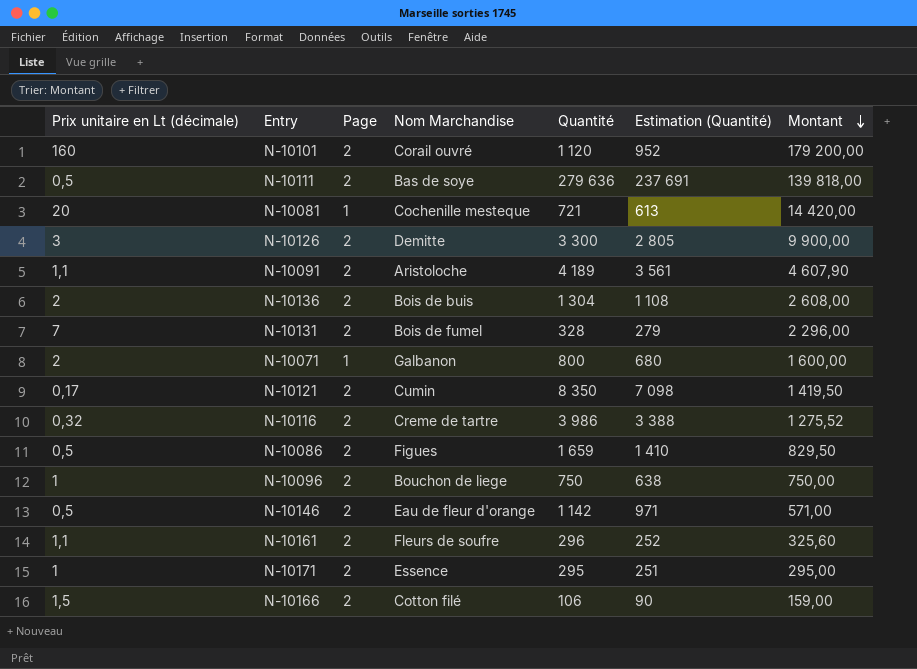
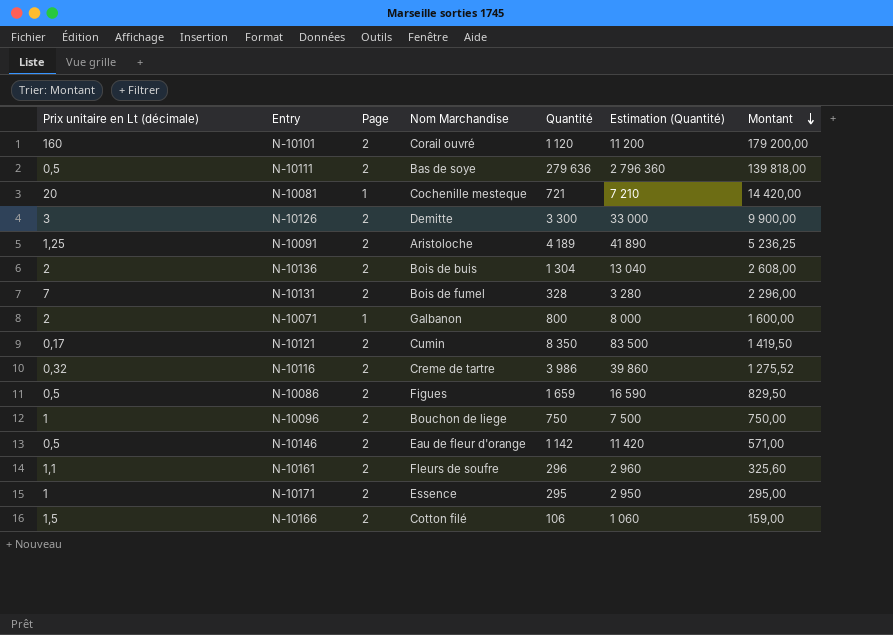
column Estimation (Quantité) | formula: [Quantité] * 0,85 -> [Quantité] * 10
N-10091 | Prix unitaire en Lt (décimale): 1,1 -> 1,25
N-10091 | Montant: 4 607,90 -> 5 236,25

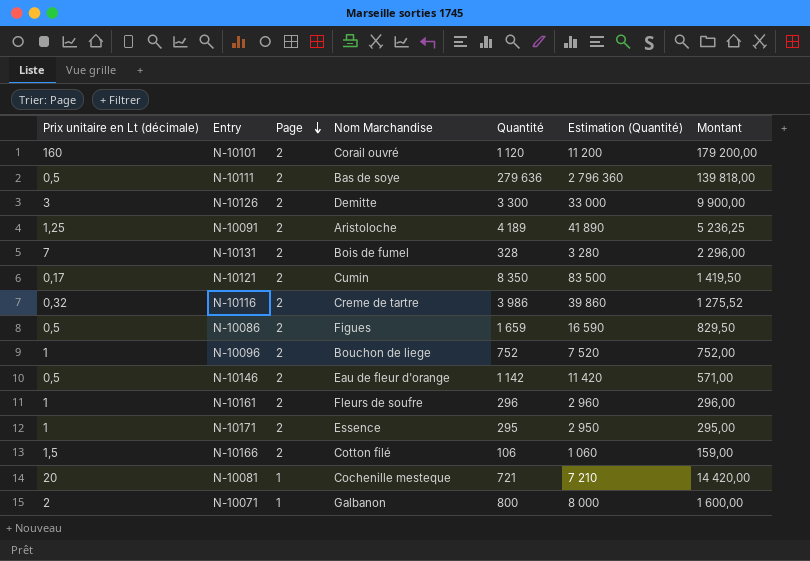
row order: Montant descending -> Page descending
row N-10136: 2 | 2 | Bois de buis | 1 304 | 13 040 | 2 608,00 -> none
N-10096 | Quantité: 750 -> 752
N-10096 | Estimation (Quantité): 7 500 -> 7 520
N-10096 | Montant: 750,00 -> 752,00
N-10161 | Prix unitaire en Lt (décimale): 1,1 -> 1
N-10161 | Montant: 325,60 -> 296,00

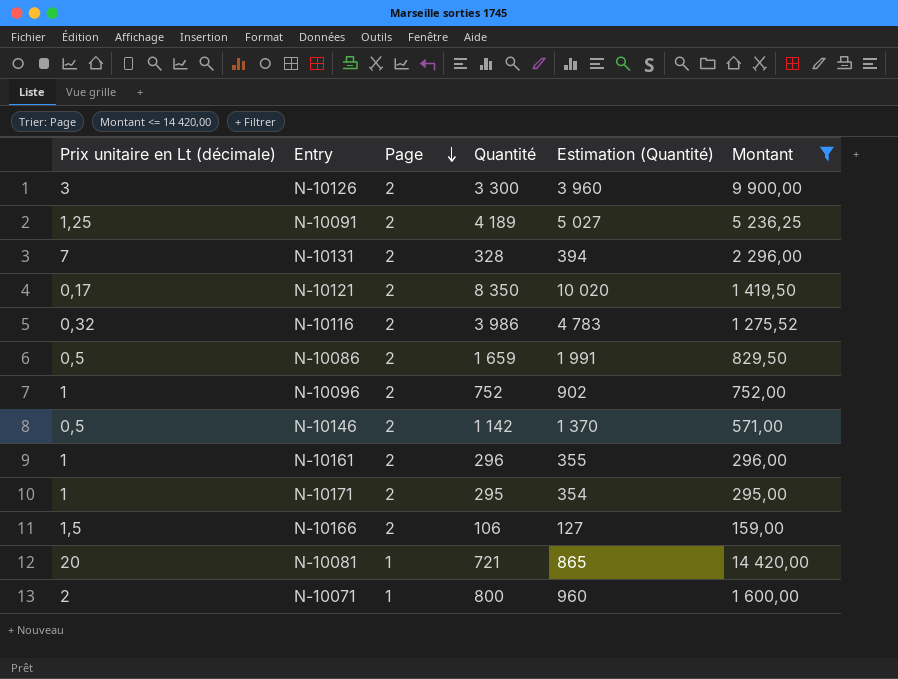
filter: none -> Montant <= 14 420,00
column Nom Marchandise | position: 4 -> none
column Estimation (Quantité) | formula: [Quantité] * 10 -> [Quantité] * 1,2

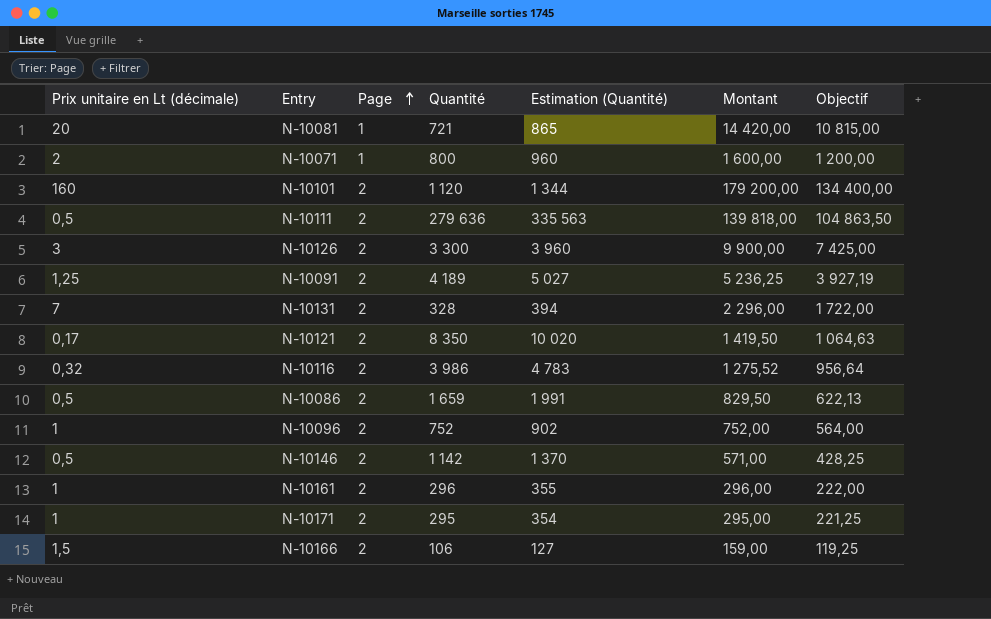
filter: Montant <= 14 420,00 -> none
row order: Page descending -> Page ascending
column Objectif | formula: none -> [Montant] * 0,75

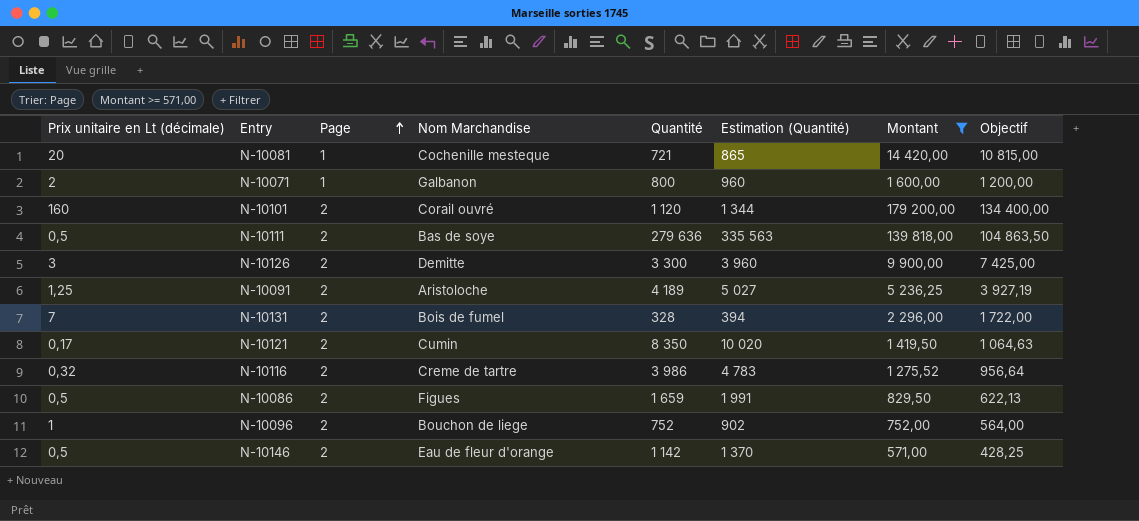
filter: none -> Montant >= 571,00
column Nom Marchandise | position: none -> 4

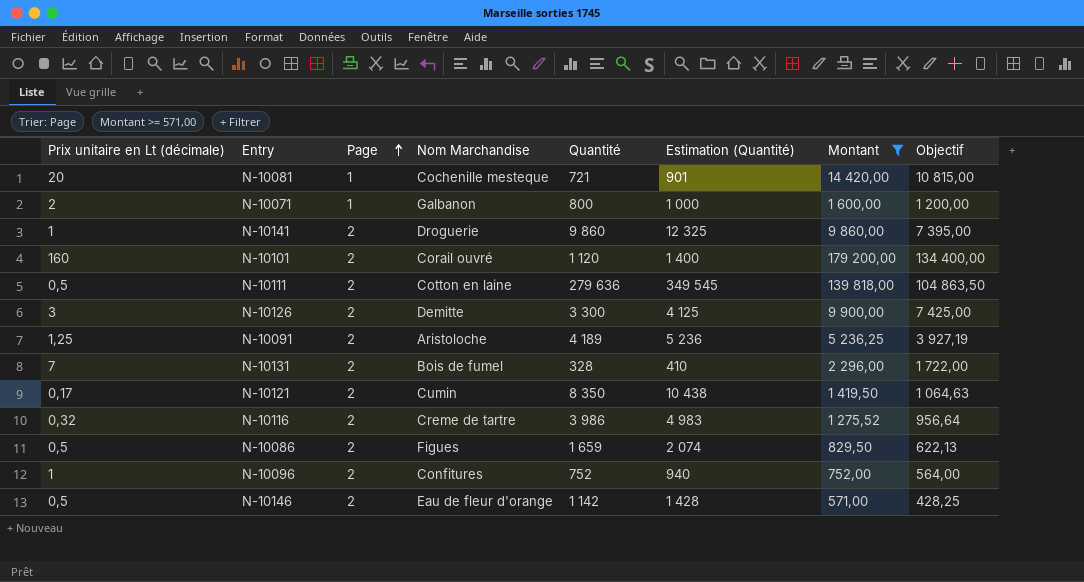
column Estimation (Quantité) | formula: [Quantité] * 1,2 -> [Quantité] * 1,25
row N-10141: none -> 1 | 2 | Droguerie | 9 860 | 12 325 | 9 860,00 | 7 395,00
N-10111 | Nom Marchandise: Bas de soye -> Cotton en laine
N-10096 | Nom Marchandise: Bouchon de liege -> Confitures

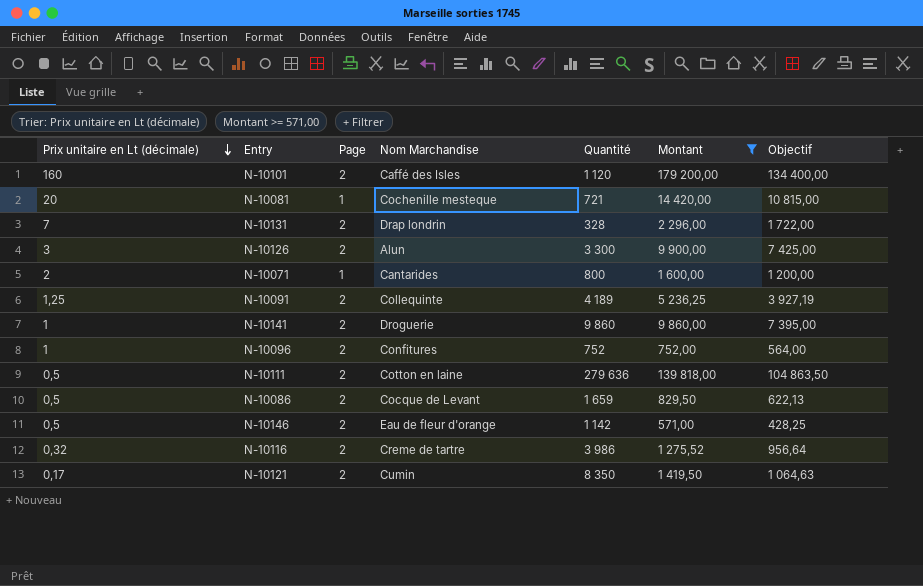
row order: Page ascending -> Prix unitaire en Lt (décimale) descending
column Estimation (Quantité) | formula: [Quantité] * 1,25 -> none
N-10101 | Nom Marchandise: Corail ouvré -> Caffé des Isles
N-10131 | Nom Marchandise: Bois de fumel -> Drap londrin
N-10126 | Nom Marchandise: Demitte -> Alun
N-10071 | Nom Marchandise: Galbanon -> Cantarides
N-10091 | Nom Marchandise: Aristoloche -> Collequinte
N-10086 | Nom Marchandise: Figues -> Cocque de Levant

